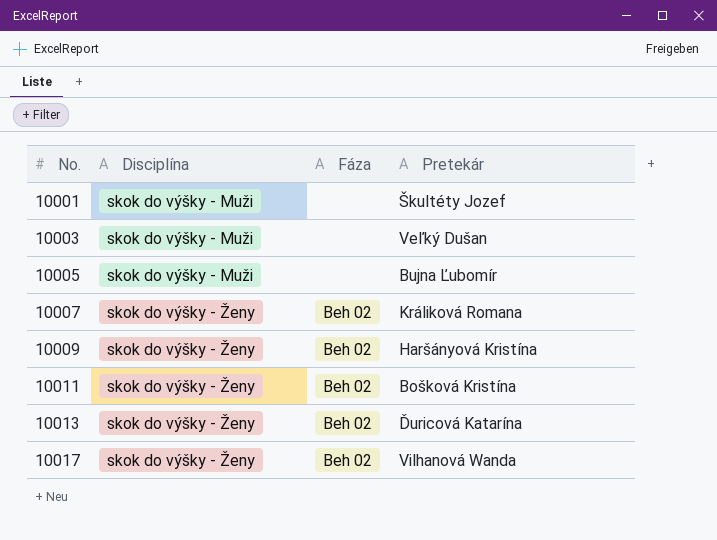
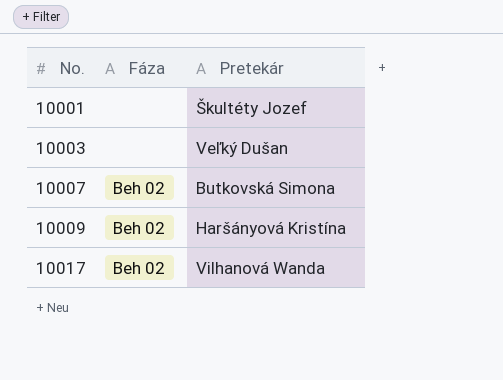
column Disciplína | position: 2 -> none
row 10005: skok do výšky - Muži | none | Bujna Ľubomír -> none
row 10011: skok do výšky - Ženy | Beh 02 | Bošková Kristína -> none
row 10013: skok do výšky - Ženy | Beh 02 | Ďuricová Katarína -> none
10007 | Pretekár: Králiková Romana -> Butkovská Simona

